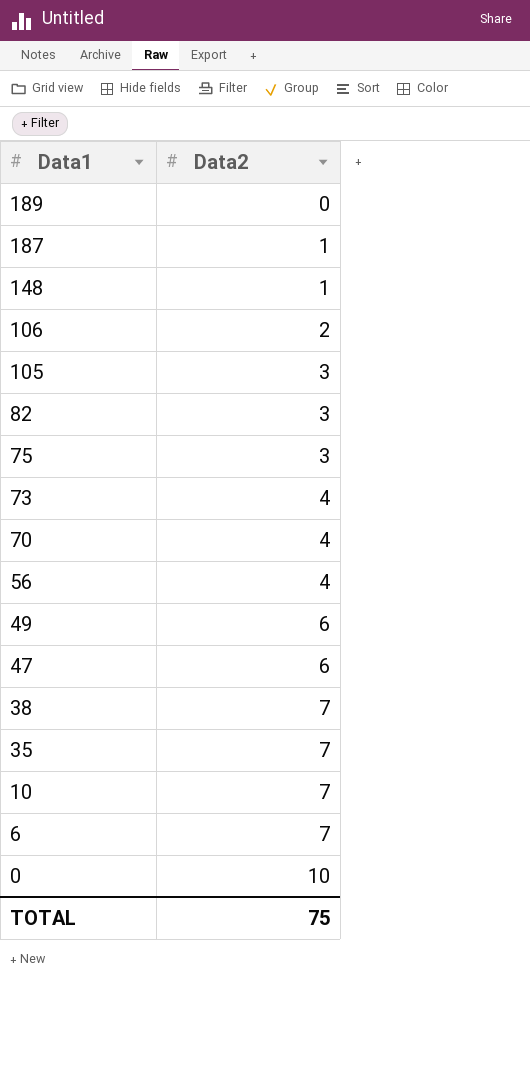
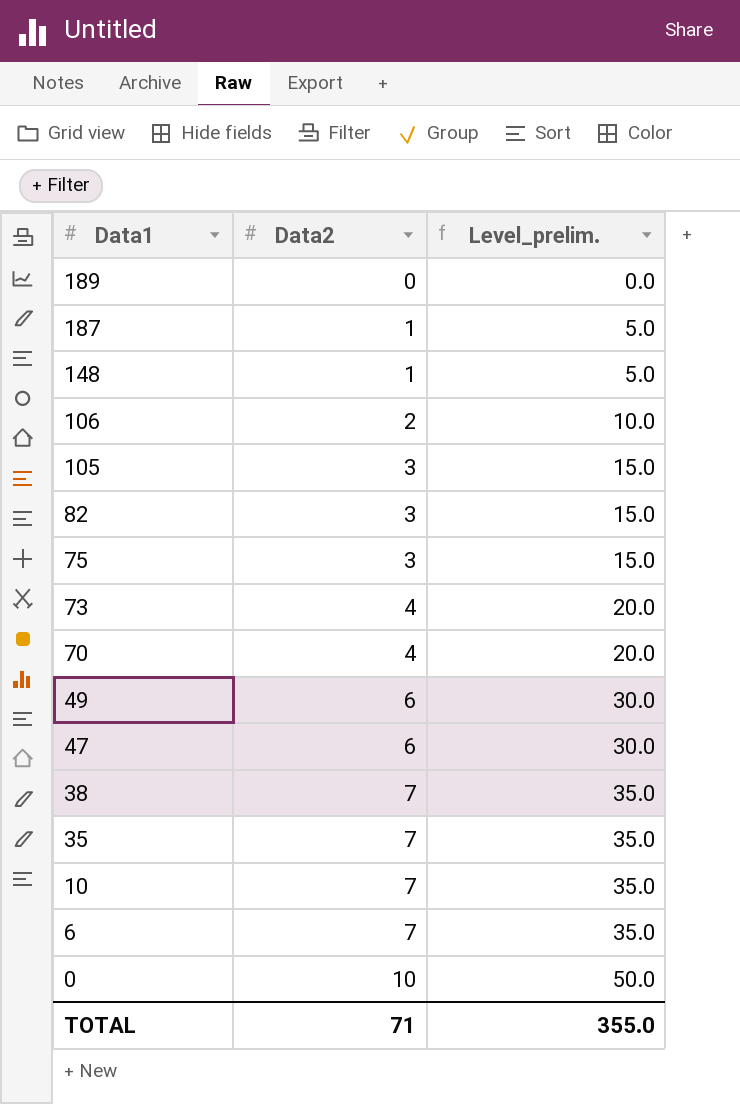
column Level_prelim. | formula: none -> [Data2] * 5
row 56: 4 -> none
TOTAL | Data2: 75 -> 71

